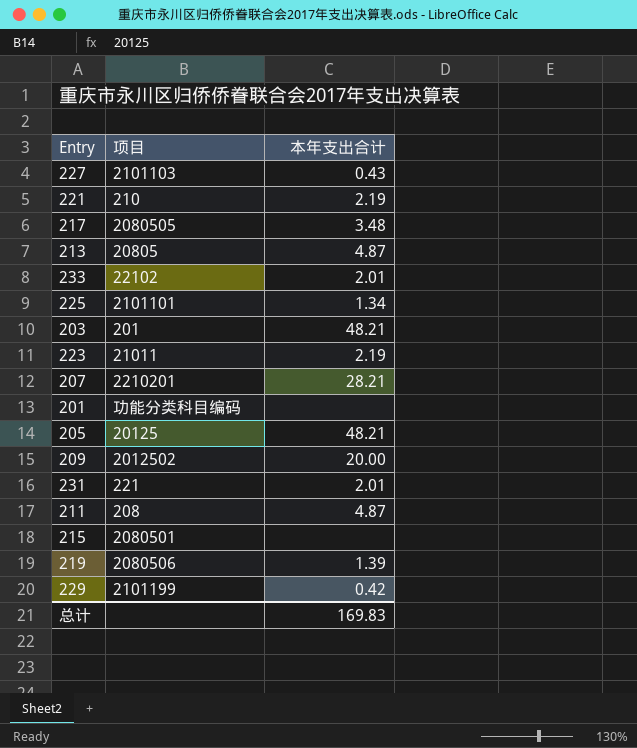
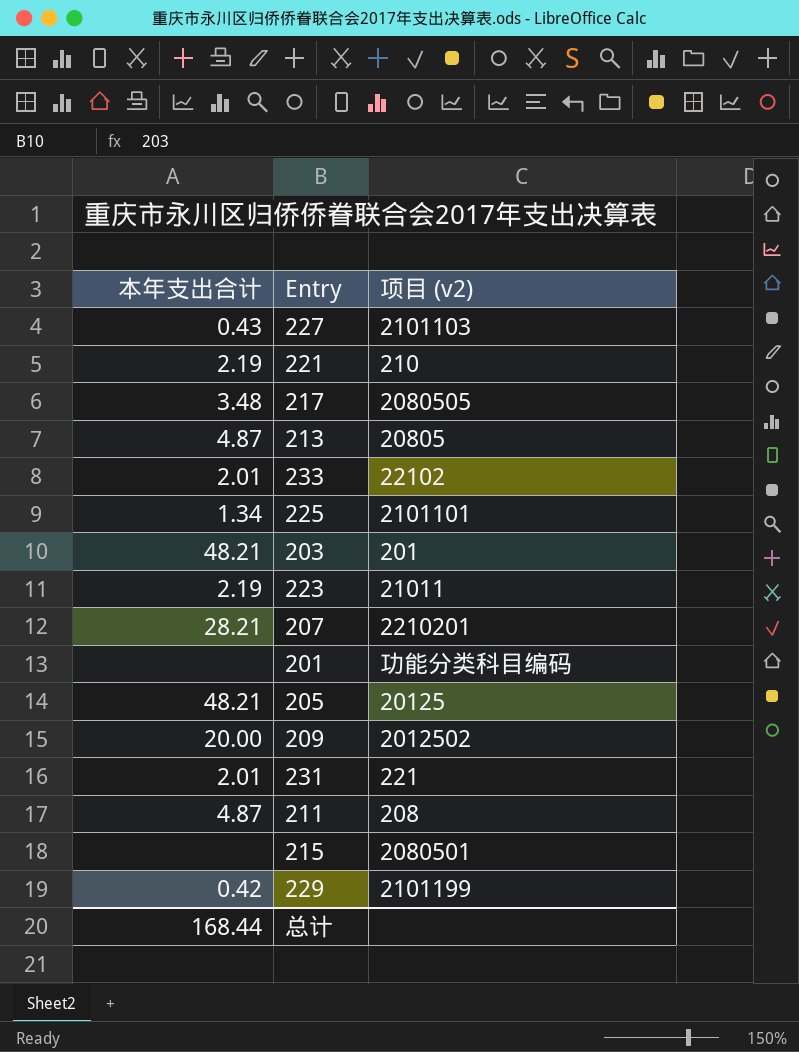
column 本年支出合计 | position: 3 -> 1
column name: 项目 -> 项目 (v2)
row 219: 2080506 | 1.39 -> none
总计 | 本年支出合计: 169.83 -> 168.44

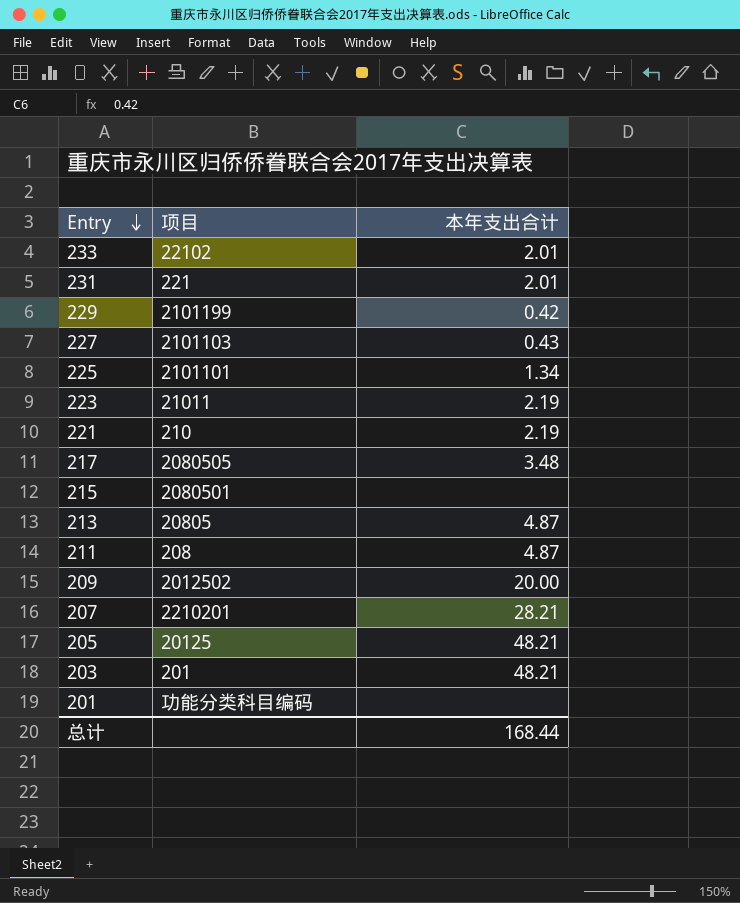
row order: none -> Entry descending
column name: 项目 (v2) -> 项目
column 本年支出合计 | position: 1 -> 3

